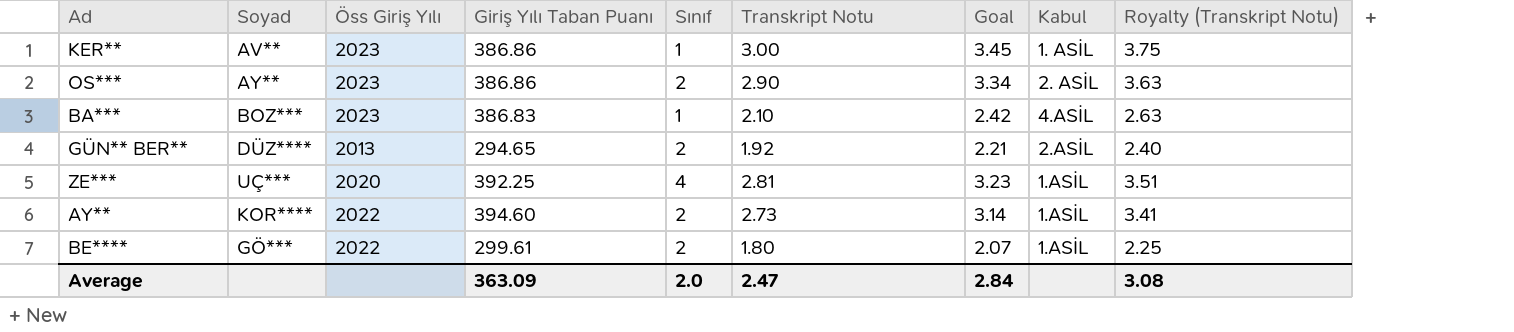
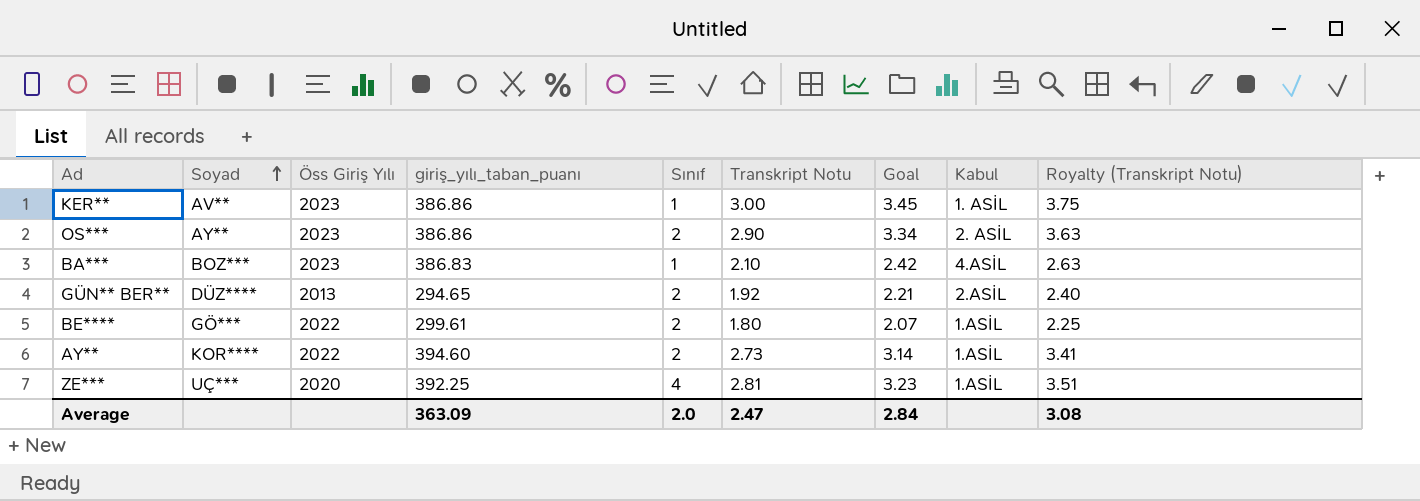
row order: none -> Soyad ascending
column name: Giriş Yılı Taban Puanı -> giriş_yılı_taban_puanı

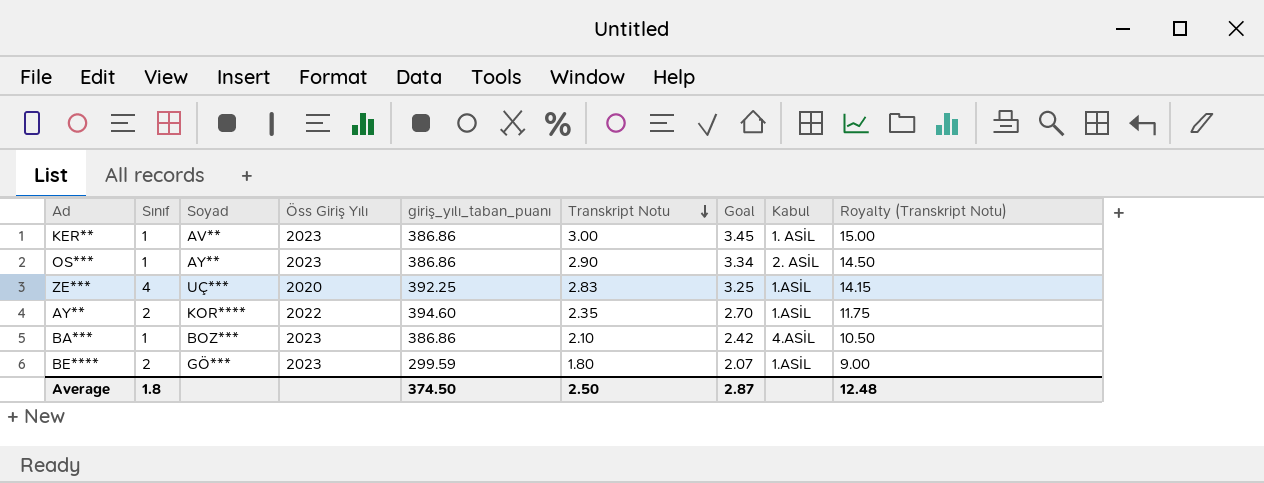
row order: Soyad ascending -> Transkript Notu descending
column Sınıf | position: 5 -> 2
column Royalty (Transkript Notu) | formula: [Transkript Notu] * 1.25 -> [Transkript Notu] * 5
row GÜN** BER**: DÜZ**** | 2013 | 294.65 | 2 | 1.92 | 2.21 | 2.ASİL | 2.40 -> none
OS*** | Sınıf: 2 -> 1
ZE*** | Transkript Notu: 2.81 -> 2.83
ZE*** | Goal: 3.23 -> 3.25
AY** | Transkript Notu: 2.73 -> 2.35
AY** | Goal: 3.14 -> 2.70
BA*** | giriş_yılı_taban_puanı: 386.83 -> 386.86
BE**** | Öss Giriş Yılı: 2022 -> 2023
BE**** | giriş_yılı_taban_puanı: 299.61 -> 299.59
Average | Sınıf: 2.0 -> 1.8
Average | giriş_yılı_taban_puanı: 363.09 -> 374.50
Average | Transkript Notu: 2.47 -> 2.50
Average | Goal: 2.84 -> 2.87
Average | Royalty (Transkript Notu): 3.08 -> 12.48

